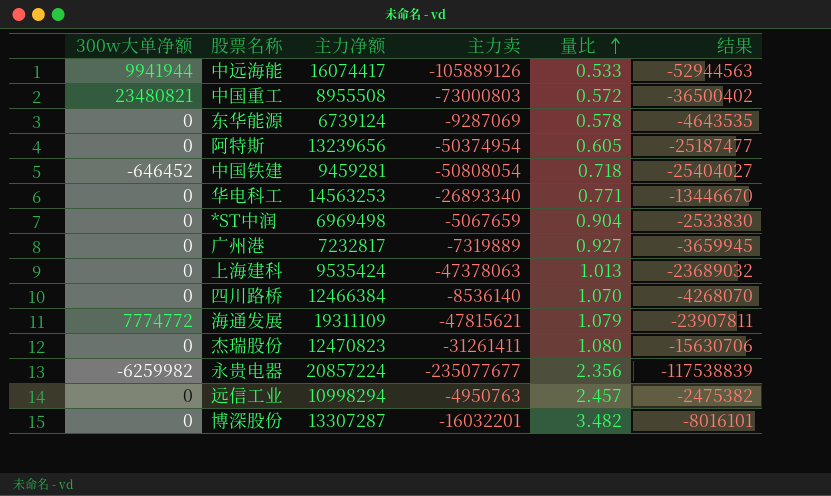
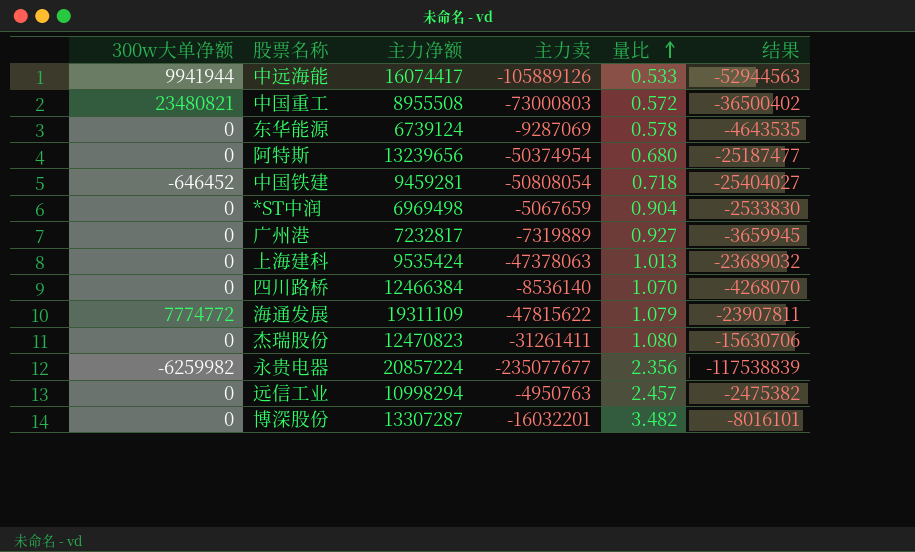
row 华电科工: 0 | 14563253 | -26893340 | 0.771 | -13446670 -> none
阿特斯 | 量比: 0.605 -> 0.680
海通发展 | 主力卖: -47815621 -> -47815622

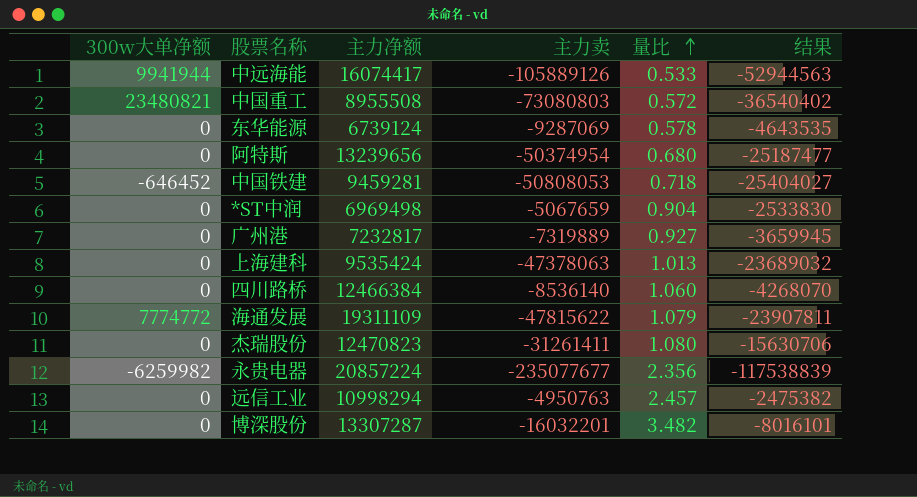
中国重工 | 主力卖: -73000803 -> -73080803
中国重工 | 结果: -36500402 -> -36540402
中国铁建 | 主力卖: -50808054 -> -50808053
四川路桥 | 量比: 1.070 -> 1.060

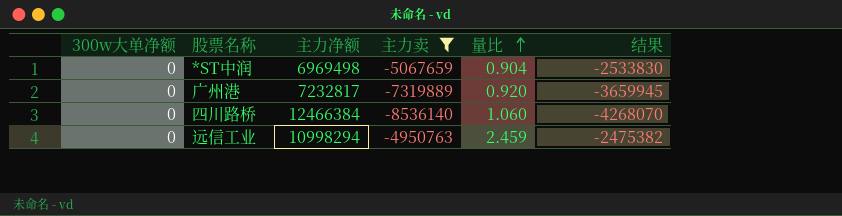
filter: none -> 主力卖 >= -8536140
广州港 | 量比: 0.927 -> 0.920
远信工业 | 量比: 2.457 -> 2.459

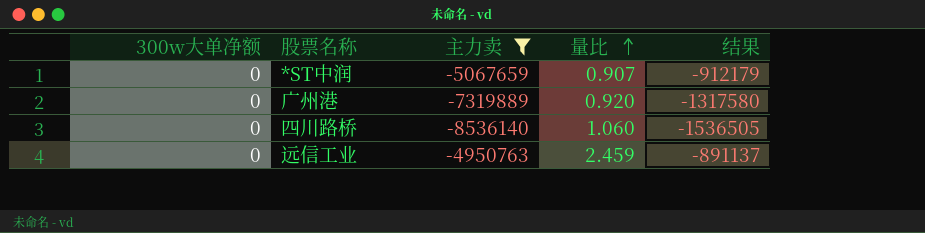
column 主力净额 | position: 3 -> none
column 结果 | formula: [主力卖] * 0.5 -> [主力卖] * 0.18
*ST中润 | 量比: 0.904 -> 0.907

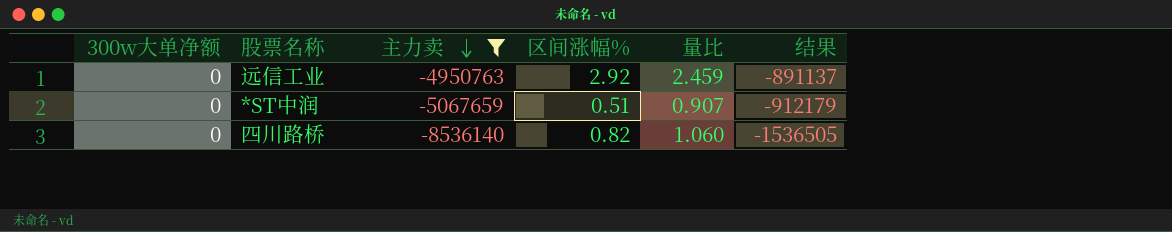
row order: 量比 ascending -> 主力卖 descending
column 区间涨幅% | position: none -> 4
row 广州港: 0 | -7319889 | 0.920 | -1317580 -> none

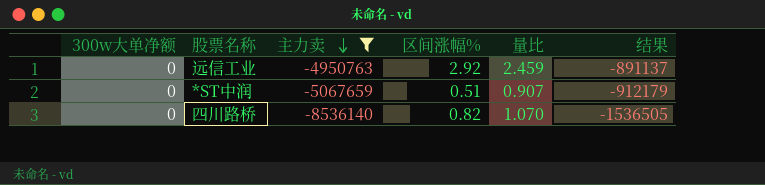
四川路桥 | 量比: 1.060 -> 1.070

